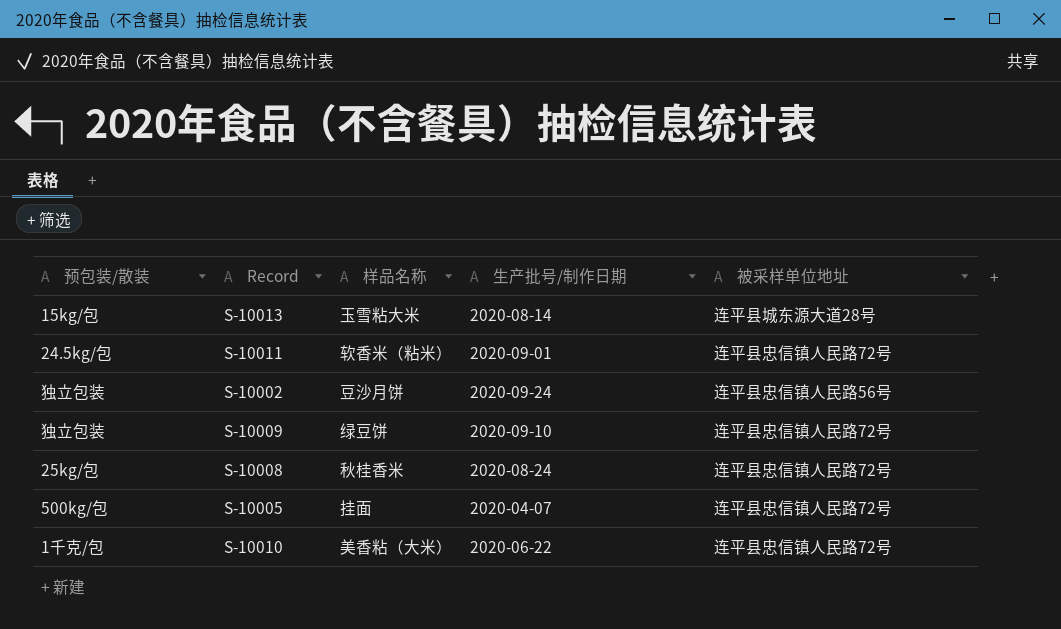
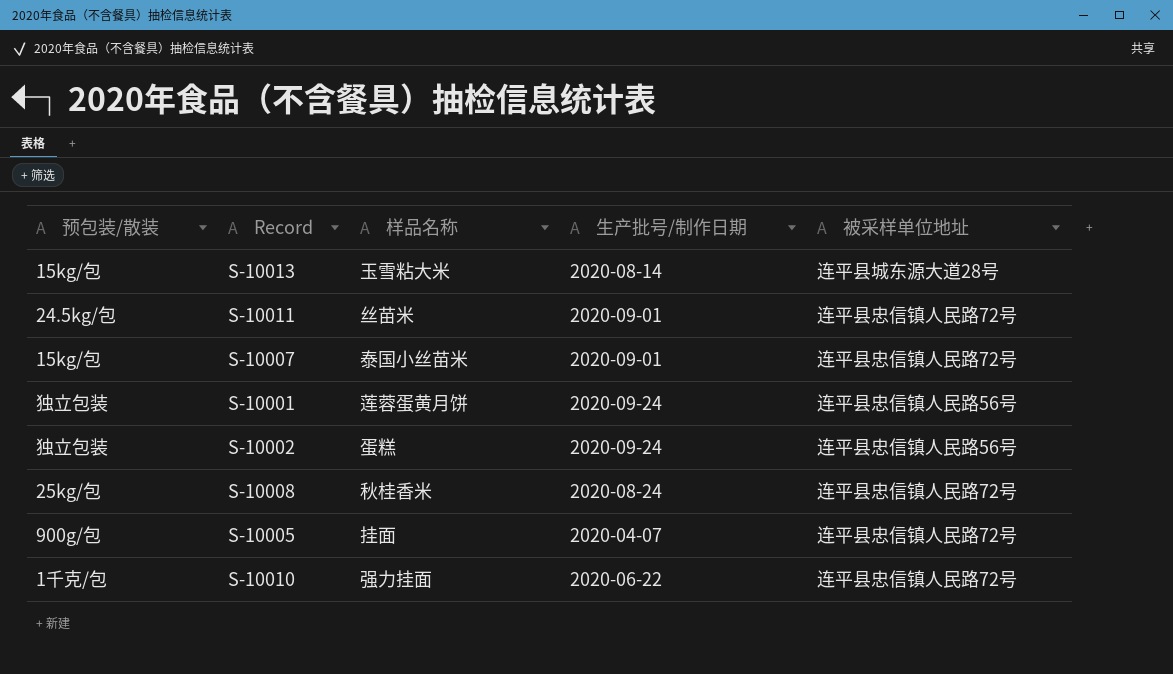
row S-10009: 独立包装 | 绿豆饼 | 2020-09-10 | 连平县忠信镇人民路72号 -> none
S-10011 | 样品名称: 软香米（粘米） -> 丝苗米
row S-10007: none -> 15kg/包 | 泰国小丝苗米 | 2020-09-01 | 连平县忠信镇人民路72号
row S-10001: none -> 独立包装 | 莲蓉蛋黄月饼 | 2020-09-24 | 连平县忠信镇人民路56号
S-10002 | 样品名称: 豆沙月饼 -> 蛋糕
S-10005 | 预包装/散装: 500kg/包 -> 900g/包
S-10010 | 样品名称: 美香粘（大米） -> 强力挂面

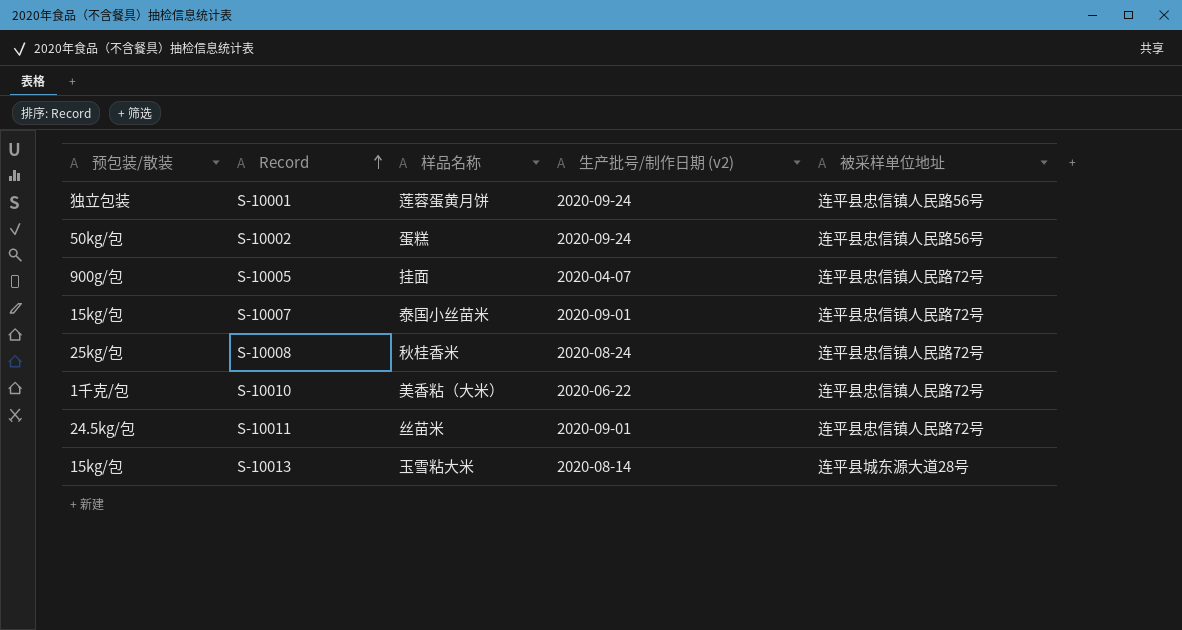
row order: none -> Record ascending
column name: 生产批号/制作日期 -> 生产批号/制作日期 (v2)
S-10002 | 预包装/散装: 独立包装 -> 50kg/包
S-10010 | 样品名称: 强力挂面 -> 美香粘（大米）

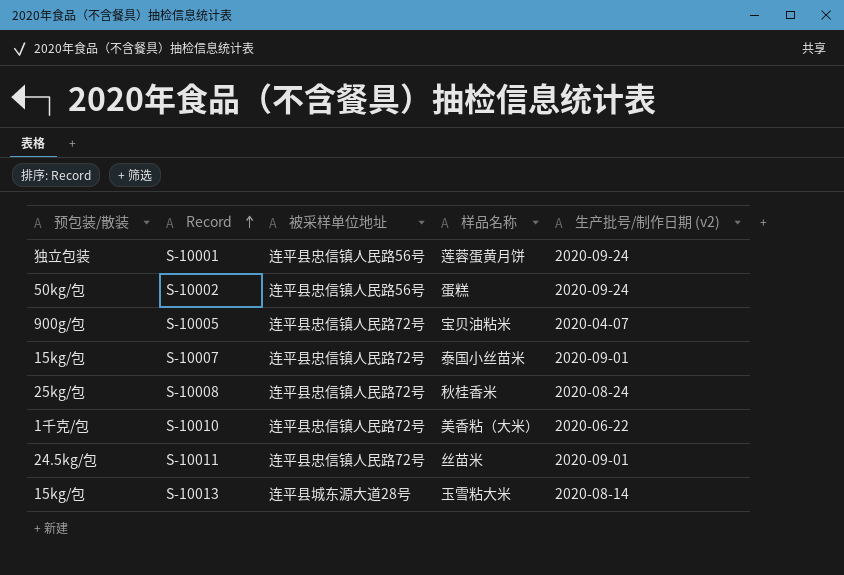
column 被采样单位地址 | position: 5 -> 3
S-10005 | 样品名称: 挂面 -> 宝贝油粘米

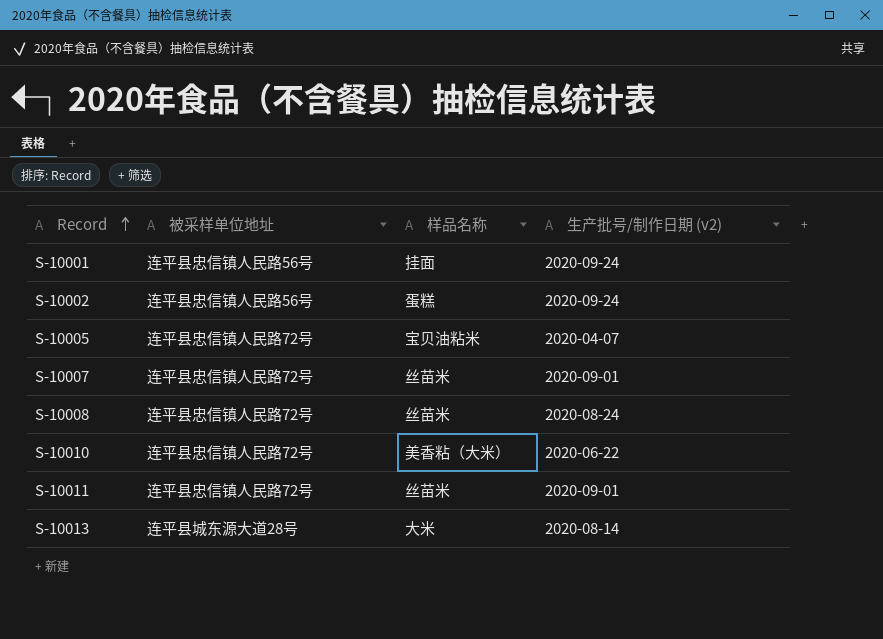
column 预包装/散装 | position: 1 -> none
S-10001 | 样品名称: 莲蓉蛋黄月饼 -> 挂面
S-10007 | 样品名称: 泰国小丝苗米 -> 丝苗米
S-10008 | 样品名称: 秋桂香米 -> 丝苗米
S-10013 | 样品名称: 玉雪粘大米 -> 大米

